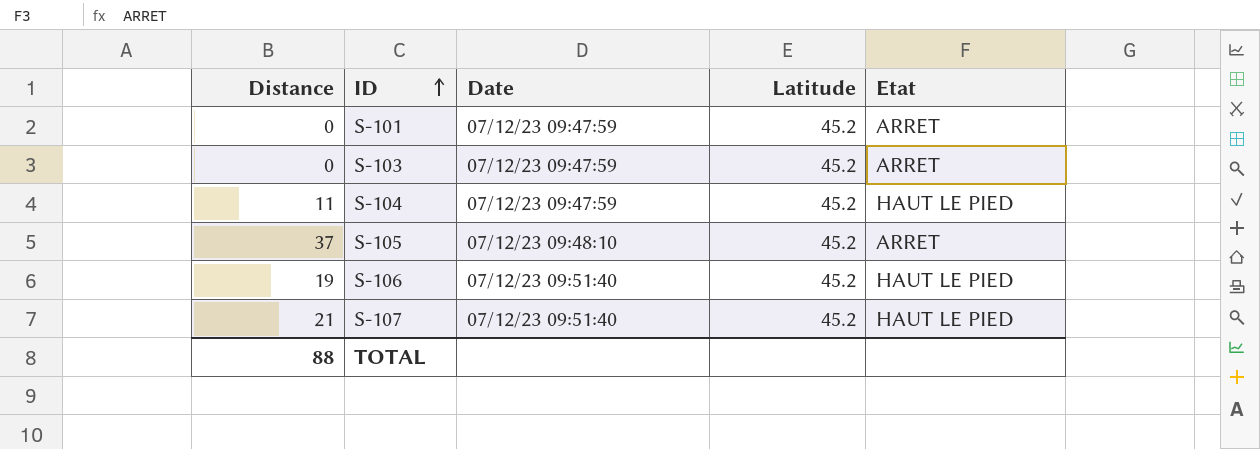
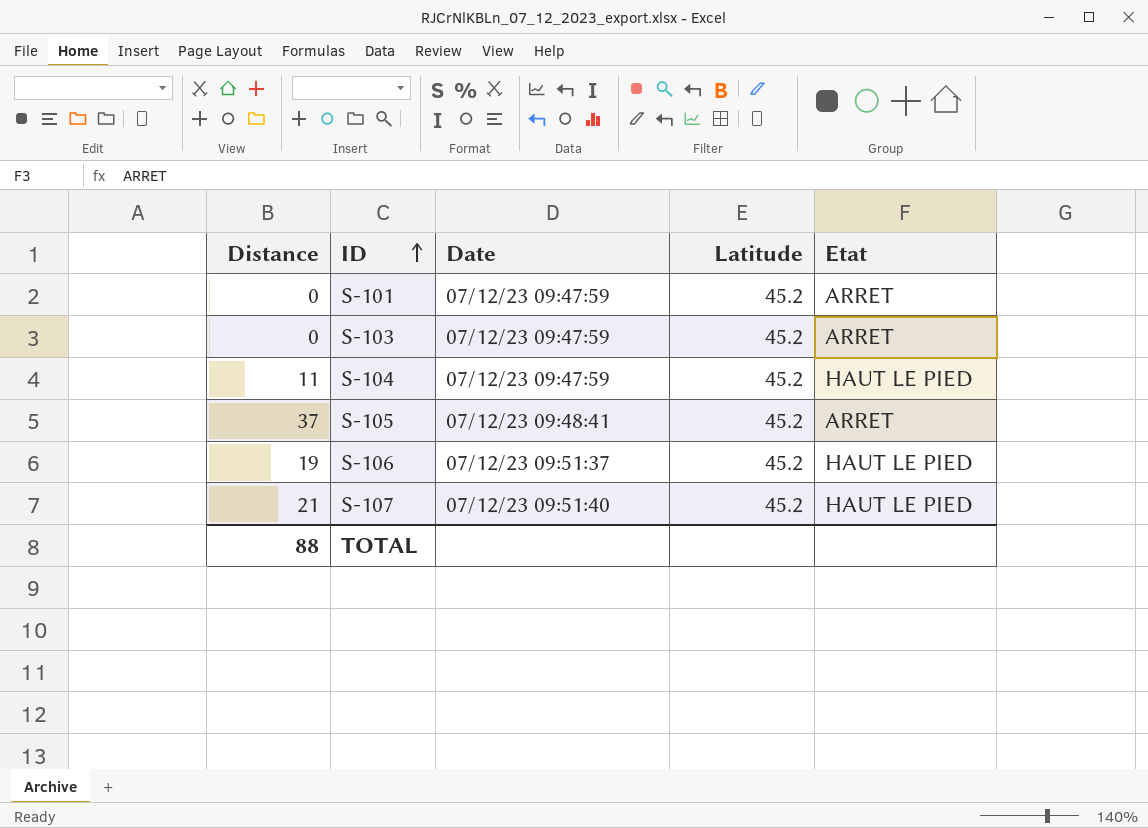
S-105 | Date: 07/12/23 09:48:10 -> 07/12/23 09:48:41
S-106 | Date: 07/12/23 09:51:40 -> 07/12/23 09:51:37

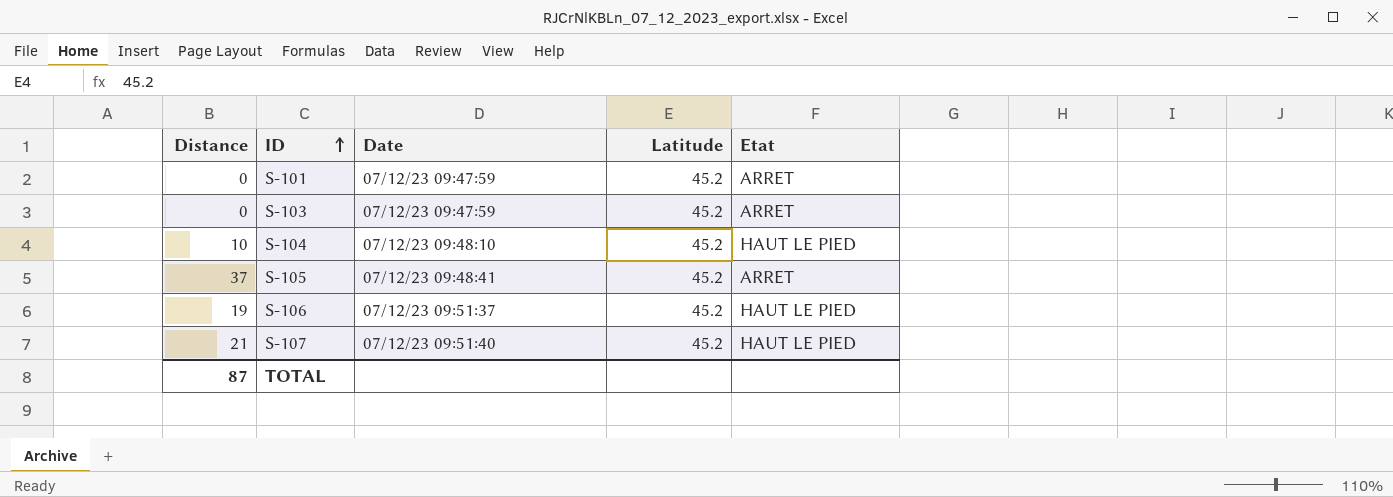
S-104 | Distance: 11 -> 10
S-104 | Date: 07/12/23 09:47:59 -> 07/12/23 09:48:10
TOTAL | Distance: 88 -> 87

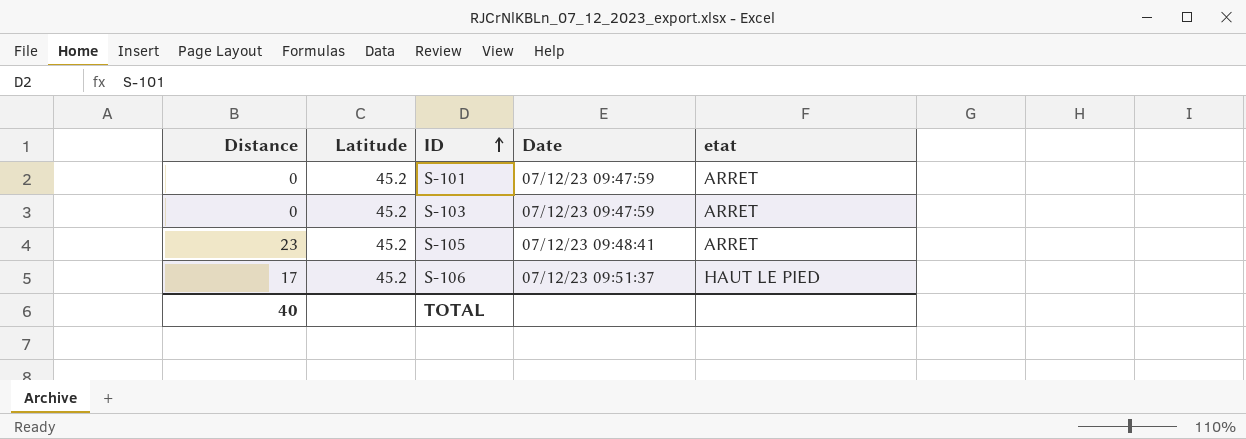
column Latitude | position: 4 -> 2
column name: Etat -> etat
row S-104: 10 | 07/12/23 09:48:10 | 45.2 | HAUT LE PIED -> none
row S-107: 21 | 07/12/23 09:51:40 | 45.2 | HAUT LE PIED -> none
S-105 | Distance: 37 -> 23
S-106 | Distance: 19 -> 17
TOTAL | Distance: 87 -> 40

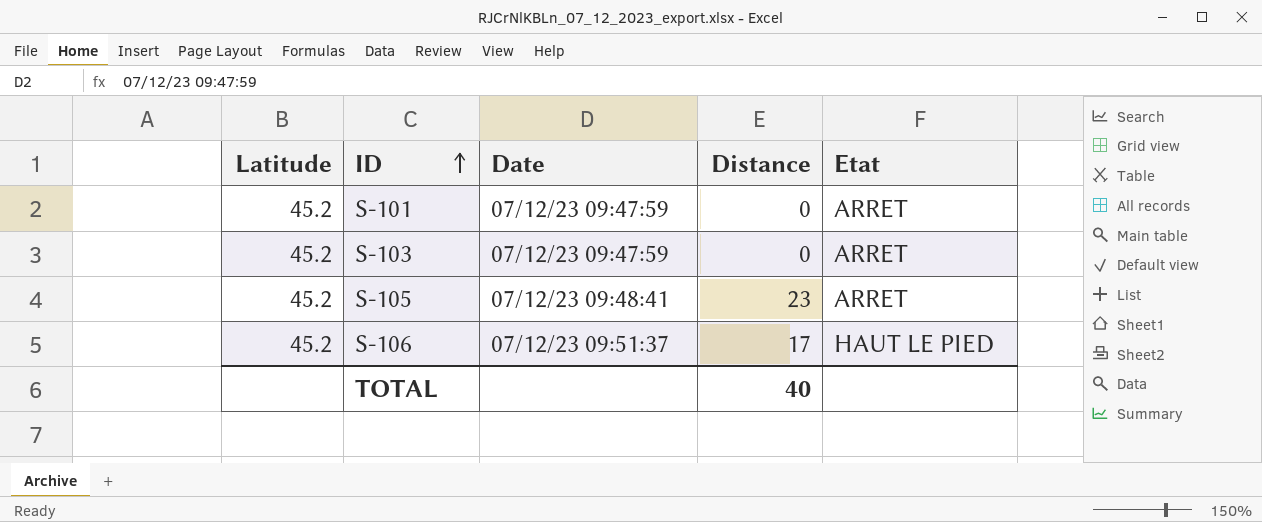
column Distance | position: 1 -> 4
column name: etat -> Etat

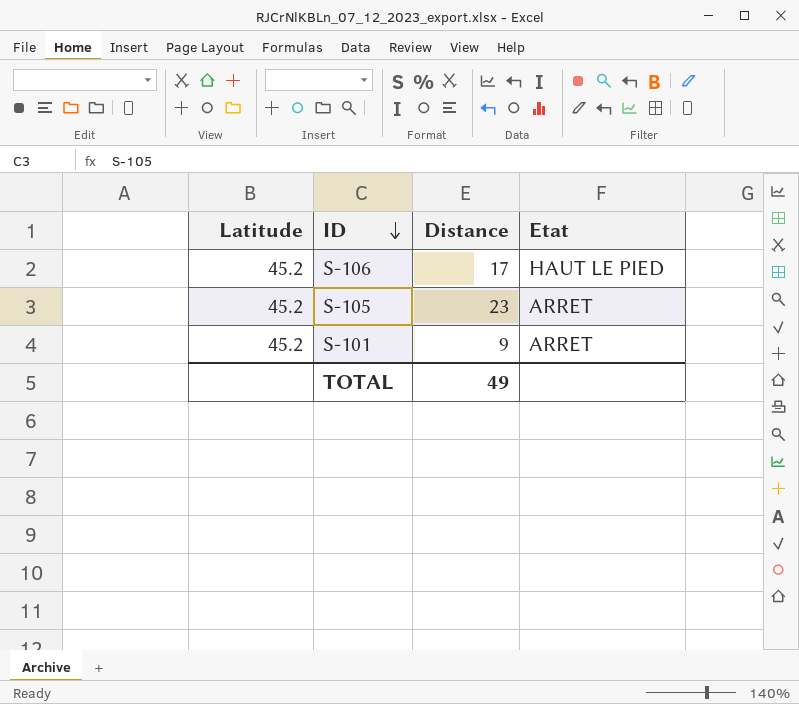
row order: ID ascending -> ID descending
column Date | position: 3 -> none
row S-103: 45.2 | 07/12/23 09:47:59 | 0 | ARRET -> none
S-101 | Distance: 0 -> 9
TOTAL | Distance: 40 -> 49

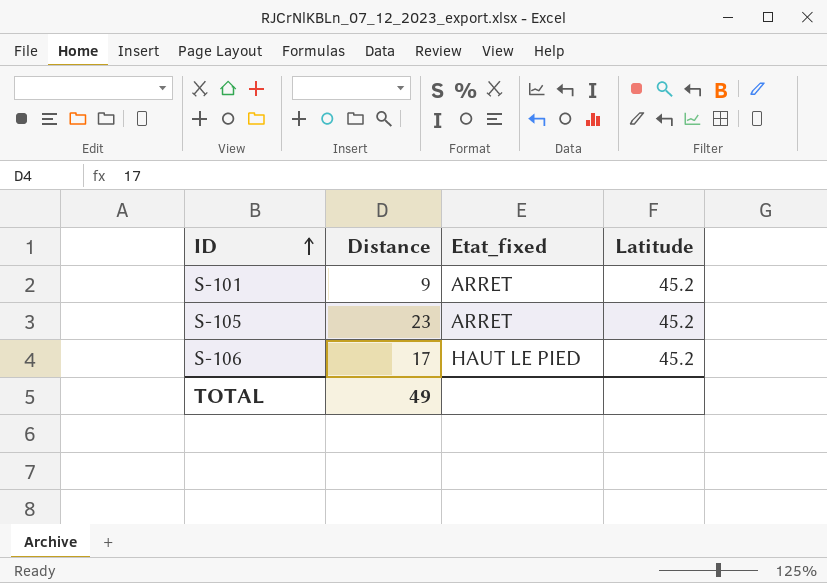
row order: ID descending -> ID ascending
column name: Etat -> Etat_fixed
column Latitude | position: 1 -> 4

